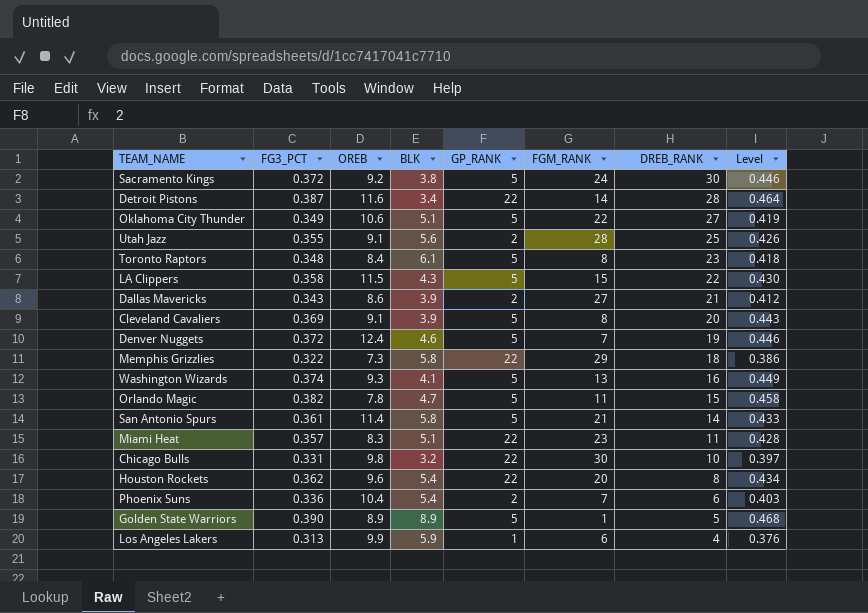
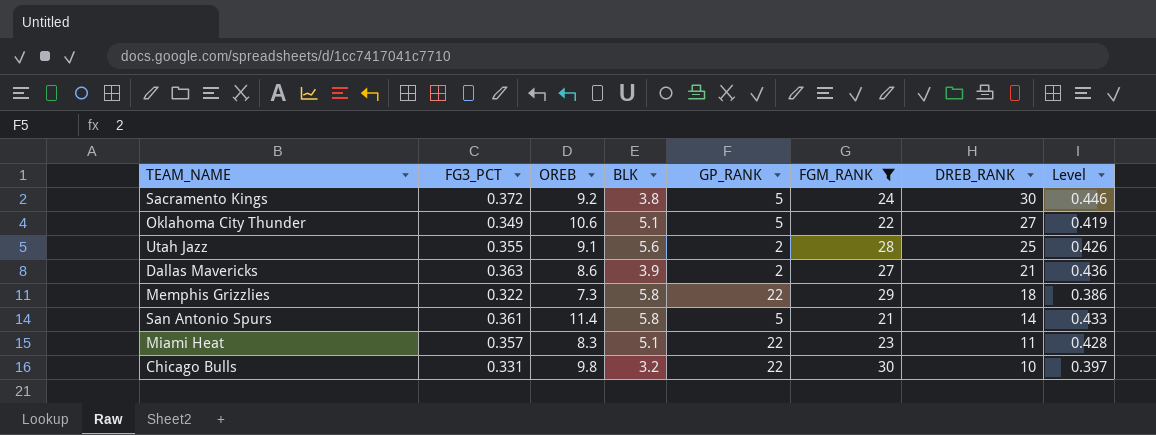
filter: none -> FGM_RANK >= 21
Dallas Mavericks | FG3_PCT: 0.343 -> 0.363
Dallas Mavericks | Level: 0.412 -> 0.436

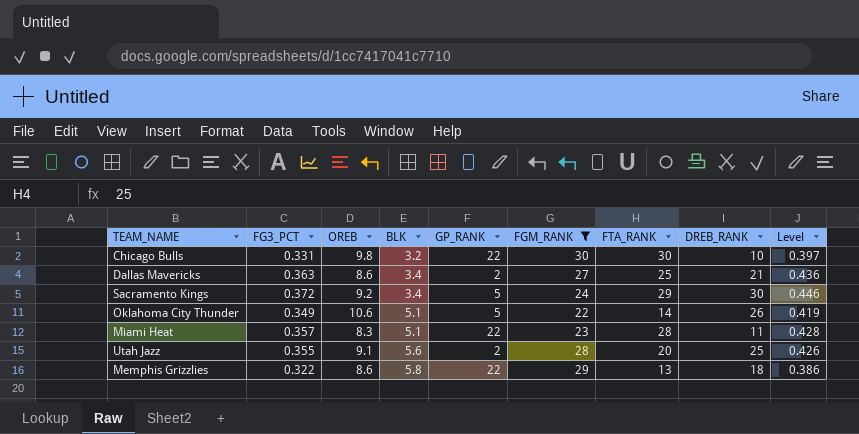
row order: DREB_RANK descending -> BLK ascending
column FTA_RANK | position: none -> 7
row San Antonio Spurs: 0.361 | 11.4 | 5.8 | 5 | 21 | 14 | 0.433 -> none
Dallas Mavericks | BLK: 3.9 -> 3.4
Sacramento Kings | BLK: 3.8 -> 3.4
Oklahoma City Thunder | DREB_RANK: 27 -> 26
Memphis Grizzlies | OREB: 7.3 -> 8.6

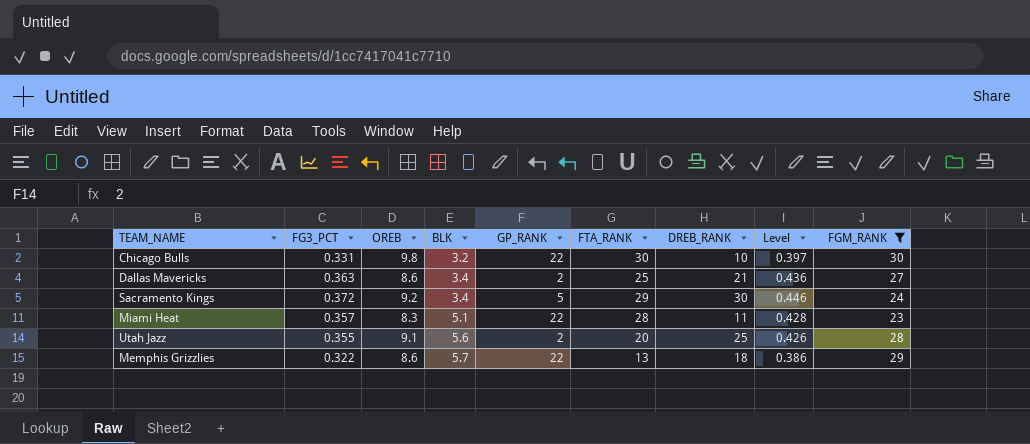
column FGM_RANK | position: 6 -> 9
row Oklahoma City Thunder: 0.349 | 10.6 | 5.1 | 5 | 22 | 14 | 26 | 0.419 -> none
Memphis Grizzlies | BLK: 5.8 -> 5.7

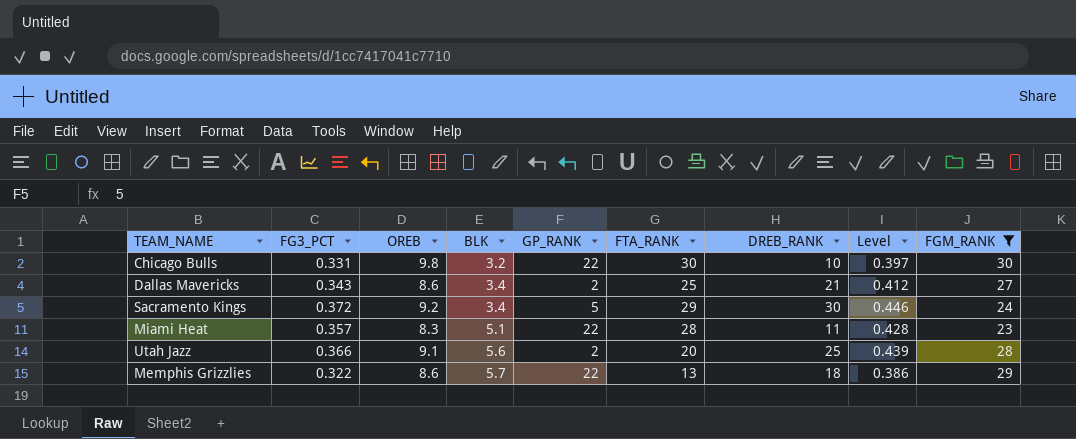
Dallas Mavericks | FG3_PCT: 0.363 -> 0.343
Dallas Mavericks | Level: 0.436 -> 0.412
Utah Jazz | FG3_PCT: 0.355 -> 0.366
Utah Jazz | Level: 0.426 -> 0.439

